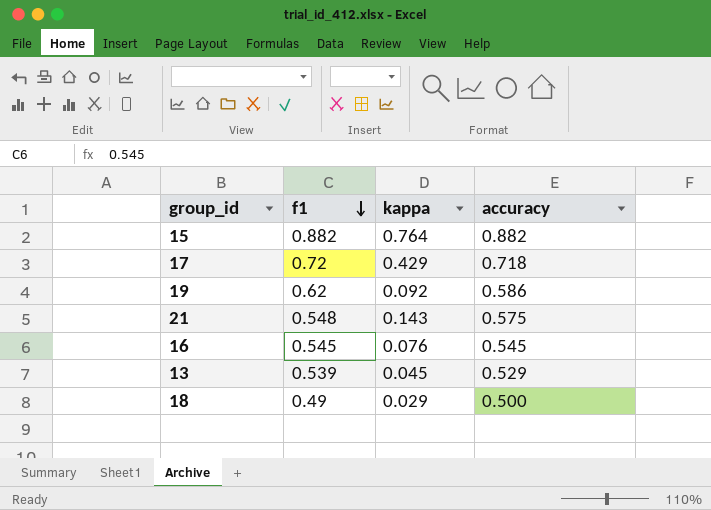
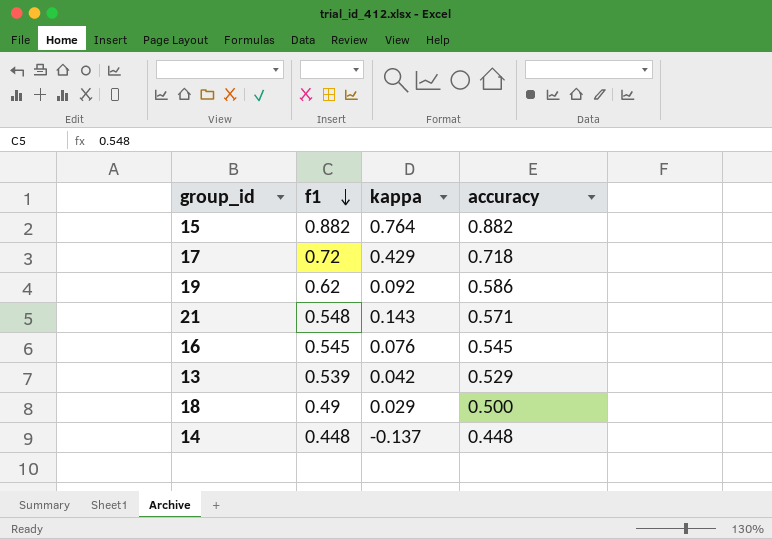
21 | accuracy: 0.575 -> 0.571
13 | kappa: 0.045 -> 0.042
row 14: none -> 0.448 | -0.137 | 0.448

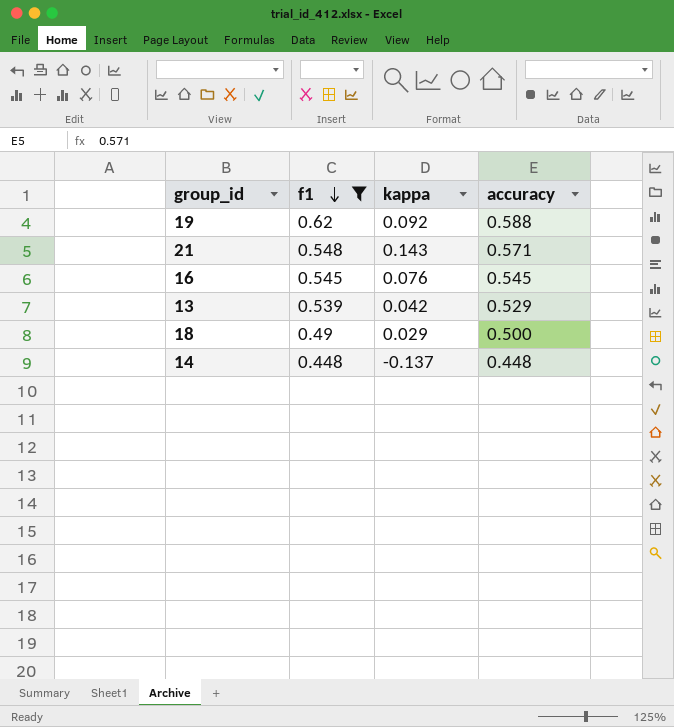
filter: none -> f1 <= 0.62
19 | accuracy: 0.586 -> 0.588

